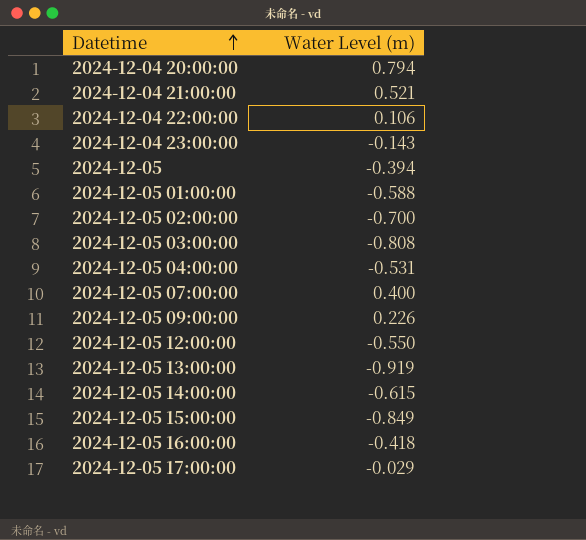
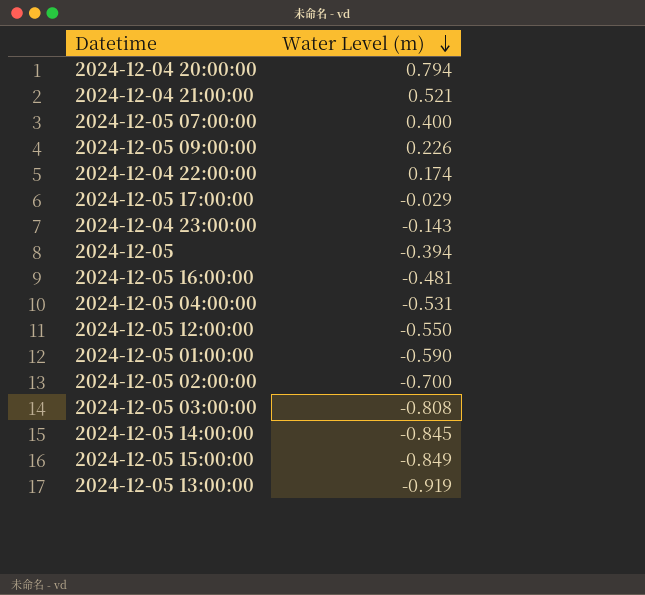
row order: Datetime ascending -> Water Level (m) descending
2024-12-04 22:00:00 | Water Level (m): 0.106 -> 0.174
2024-12-05 16:00:00 | Water Level (m): -0.418 -> -0.481
2024-12-05 01:00:00 | Water Level (m): -0.588 -> -0.590
2024-12-05 14:00:00 | Water Level (m): -0.615 -> -0.845

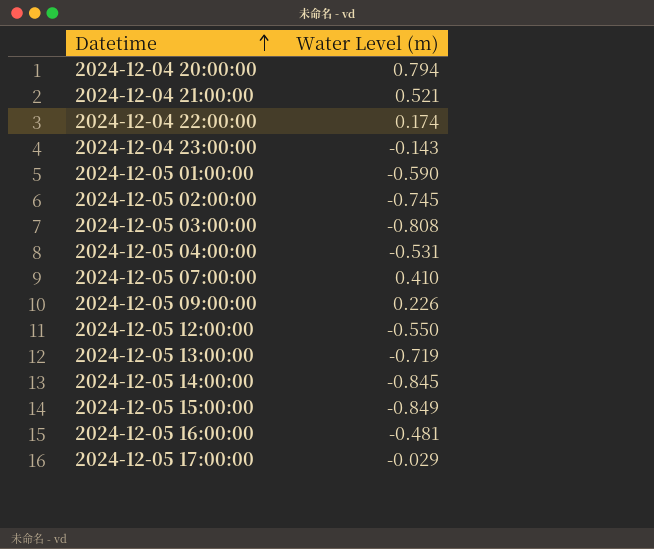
row order: Water Level (m) descending -> Datetime ascending
row 2024-12-05: -0.394 -> none
2024-12-05 02:00:00 | Water Level (m): -0.700 -> -0.745
2024-12-05 07:00:00 | Water Level (m): 0.400 -> 0.410
2024-12-05 13:00:00 | Water Level (m): -0.919 -> -0.719

